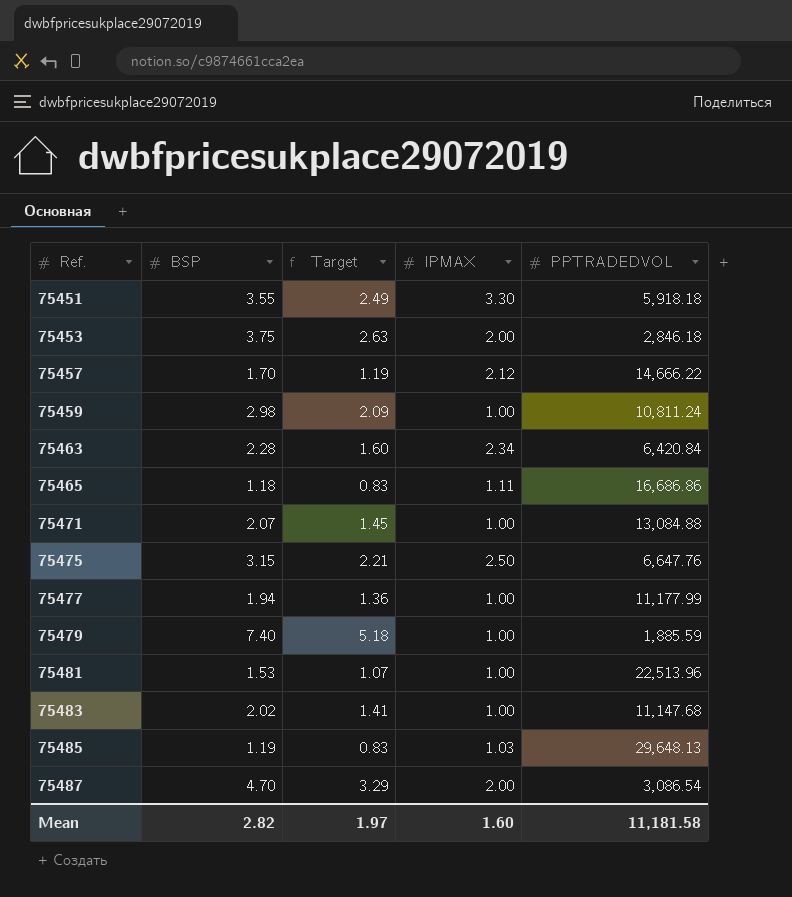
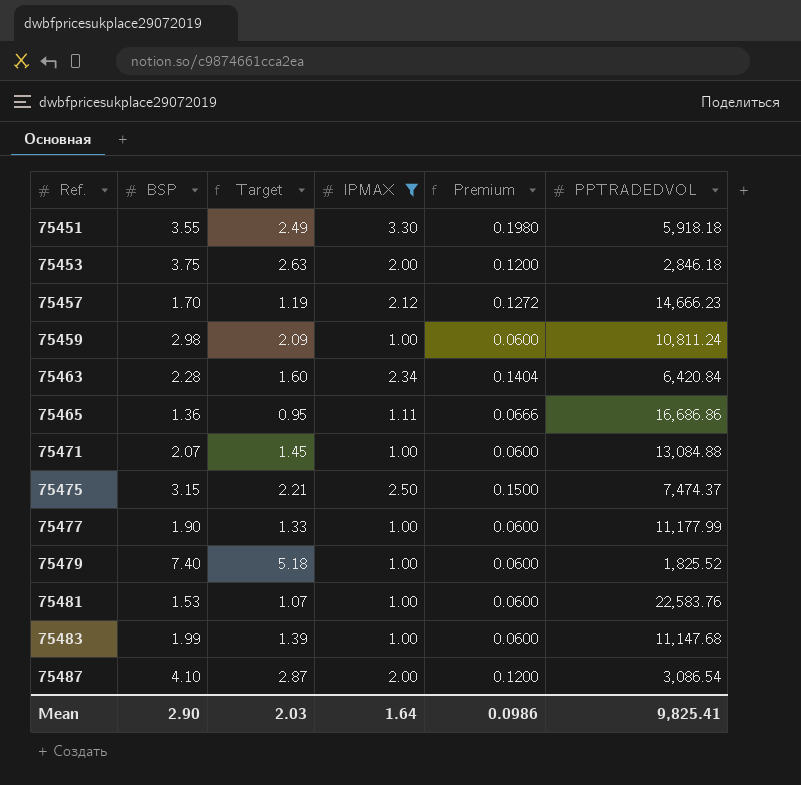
filter: none -> IPMAX != 1.03
column Premium | formula: none -> [IPMAX] * 0.06
75457 | PPTRADEDVOL: 14,666.22 -> 14,666.23
75465 | BSP: 1.18 -> 1.36
75465 | Target: 0.83 -> 0.95
75475 | PPTRADEDVOL: 6,647.76 -> 7,474.37
75477 | BSP: 1.94 -> 1.90
75477 | Target: 1.36 -> 1.33
75479 | PPTRADEDVOL: 1,885.59 -> 1,825.52
75481 | PPTRADEDVOL: 22,513.96 -> 22,583.76
75483 | BSP: 2.02 -> 1.99
75483 | Target: 1.41 -> 1.39
75487 | BSP: 4.70 -> 4.10
75487 | Target: 3.29 -> 2.87
Mean | BSP: 2.82 -> 2.90
Mean | Target: 1.97 -> 2.03
Mean | IPMAX: 1.60 -> 1.64
Mean | PPTRADEDVOL: 11,181.58 -> 9,825.41

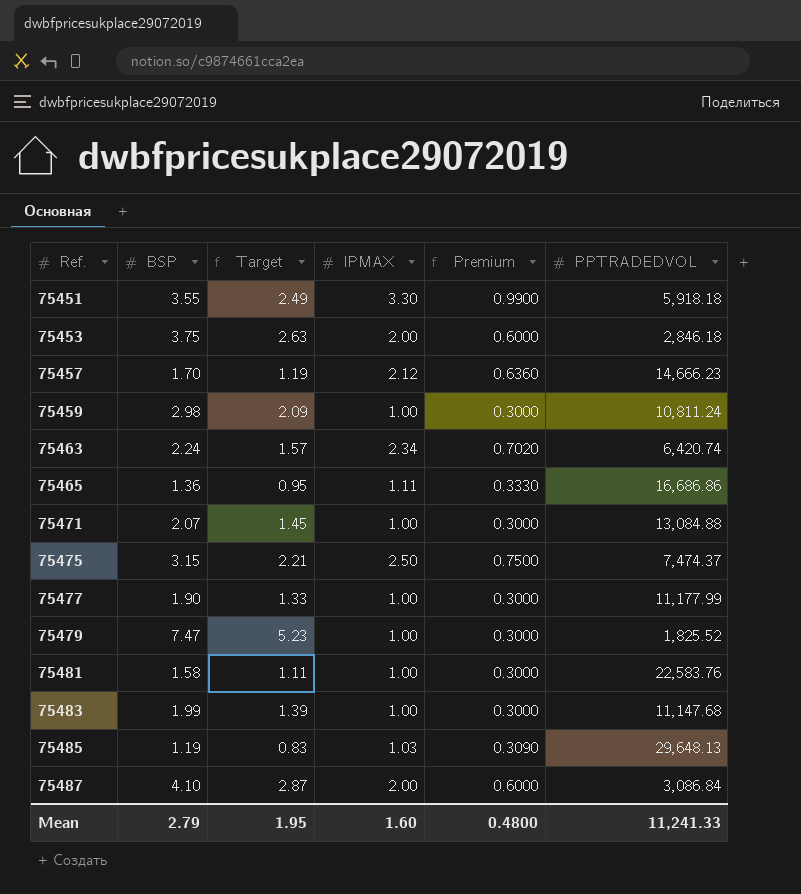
filter: IPMAX != 1.03 -> none
column Premium | formula: [IPMAX] * 0.06 -> [IPMAX] * 0.3
75463 | BSP: 2.28 -> 2.24
75463 | Target: 1.60 -> 1.57
75463 | PPTRADEDVOL: 6,420.84 -> 6,420.74
75479 | BSP: 7.40 -> 7.47
75479 | Target: 5.18 -> 5.23
75481 | BSP: 1.53 -> 1.58
75481 | Target: 1.07 -> 1.11
75487 | PPTRADEDVOL: 3,086.54 -> 3,086.84
Mean | BSP: 2.90 -> 2.79
Mean | Target: 2.03 -> 1.95
Mean | IPMAX: 1.64 -> 1.60
Mean | Premium: 0.0986 -> 0.4800
Mean | PPTRADEDVOL: 9,825.41 -> 11,241.33

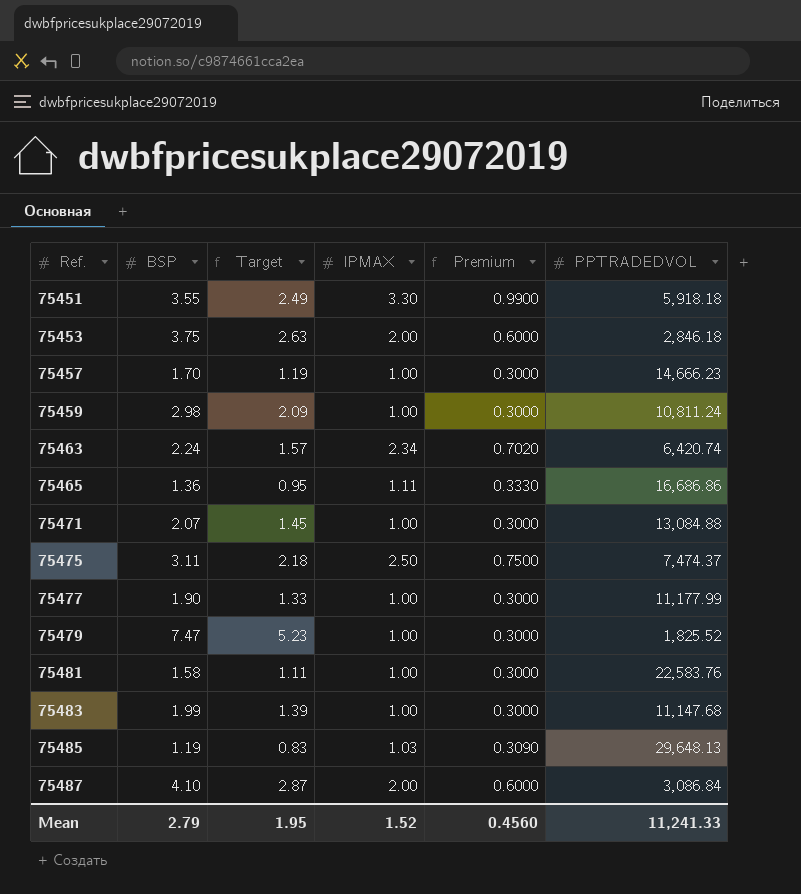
75457 | IPMAX: 2.12 -> 1.00
75457 | Premium: 0.6360 -> 0.3000
75475 | BSP: 3.15 -> 3.11
75475 | Target: 2.21 -> 2.18
Mean | IPMAX: 1.60 -> 1.52
Mean | Premium: 0.4800 -> 0.4560

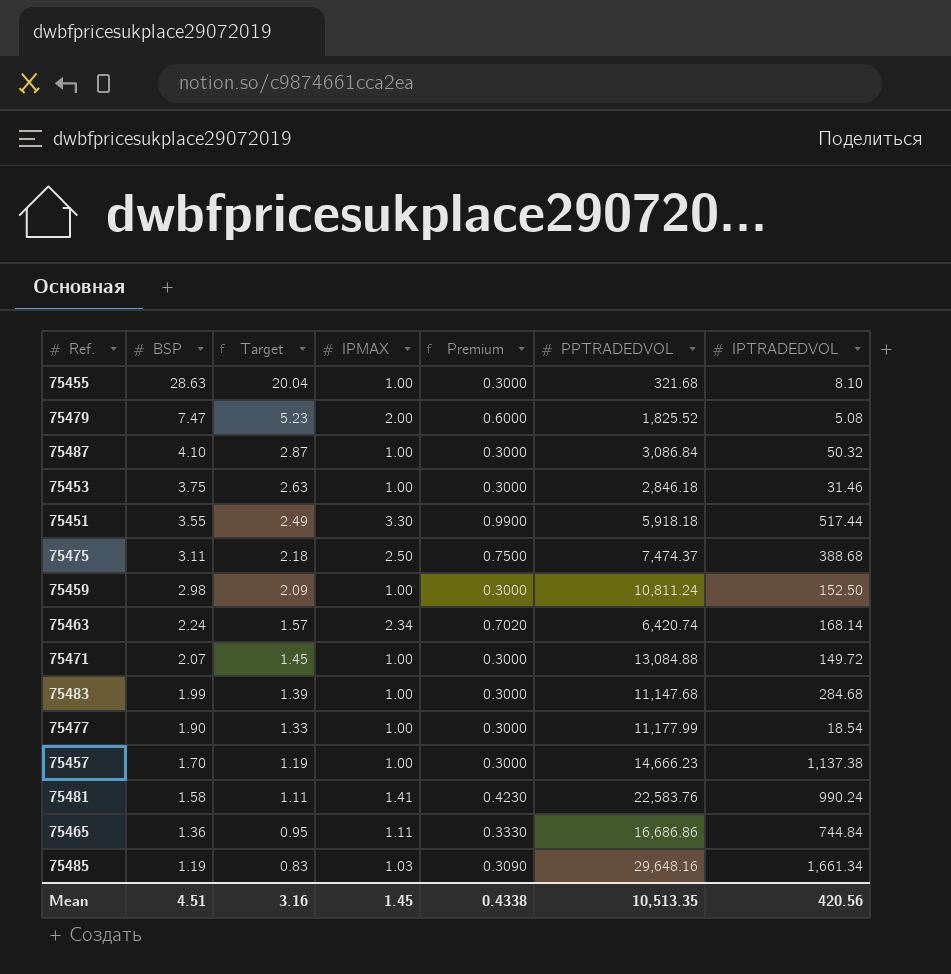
row order: Ref. ascending -> BSP descending
column IPTRADEDVOL | position: none -> 7
row 75455: none -> 28.63 | 20.04 | 1.00 | 0.3000 | 321.68 | 8.10
75479 | IPMAX: 1.00 -> 2.00
75479 | Premium: 0.3000 -> 0.6000
75487 | IPMAX: 2.00 -> 1.00
75487 | Premium: 0.6000 -> 0.3000
75453 | IPMAX: 2.00 -> 1.00
75453 | Premium: 0.6000 -> 0.3000
75481 | IPMAX: 1.00 -> 1.41
75481 | Premium: 0.3000 -> 0.4230
75485 | PPTRADEDVOL: 29,648.13 -> 29,648.16
Mean | BSP: 2.79 -> 4.51
Mean | Target: 1.95 -> 3.16
Mean | IPMAX: 1.52 -> 1.45
Mean | Premium: 0.4560 -> 0.4338
Mean | PPTRADEDVOL: 11,241.33 -> 10,513.35

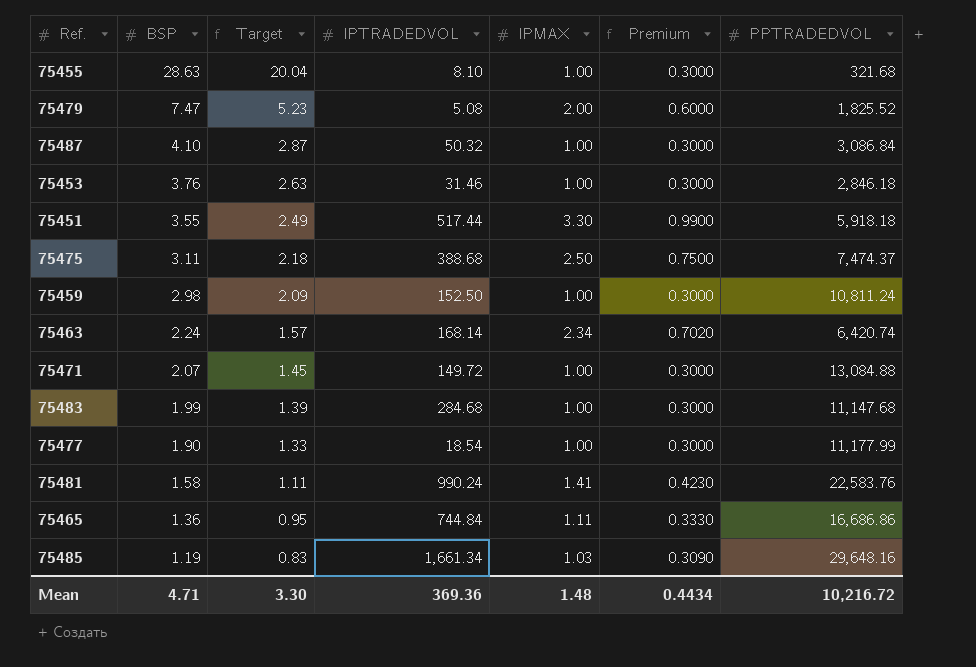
column IPTRADEDVOL | position: 7 -> 4
row 75457: 1.70 | 1.19 | 1.00 | 0.3000 | 14,666.23 | 1,137.38 -> none
75453 | BSP: 3.75 -> 3.76
Mean | BSP: 4.51 -> 4.71
Mean | Target: 3.16 -> 3.30
Mean | IPTRADEDVOL: 420.56 -> 369.36
Mean | IPMAX: 1.45 -> 1.48
Mean | Premium: 0.4338 -> 0.4434
Mean | PPTRADEDVOL: 10,513.35 -> 10,216.72

